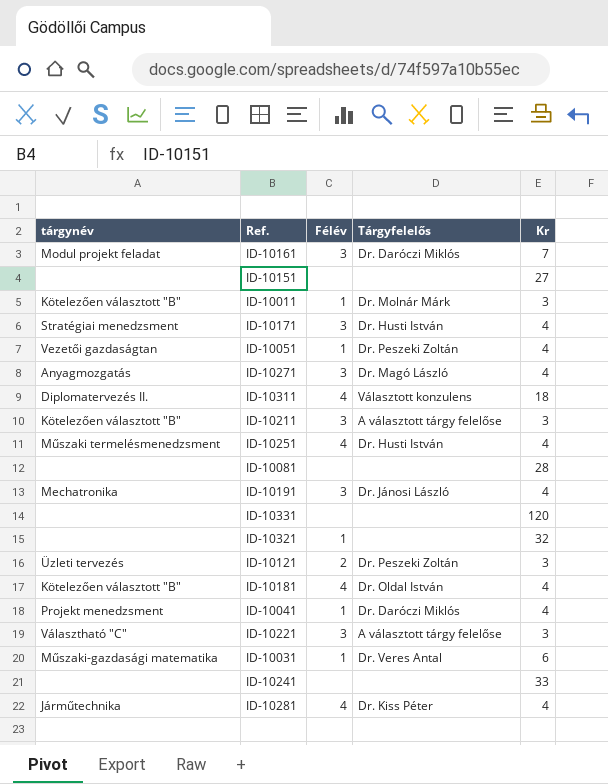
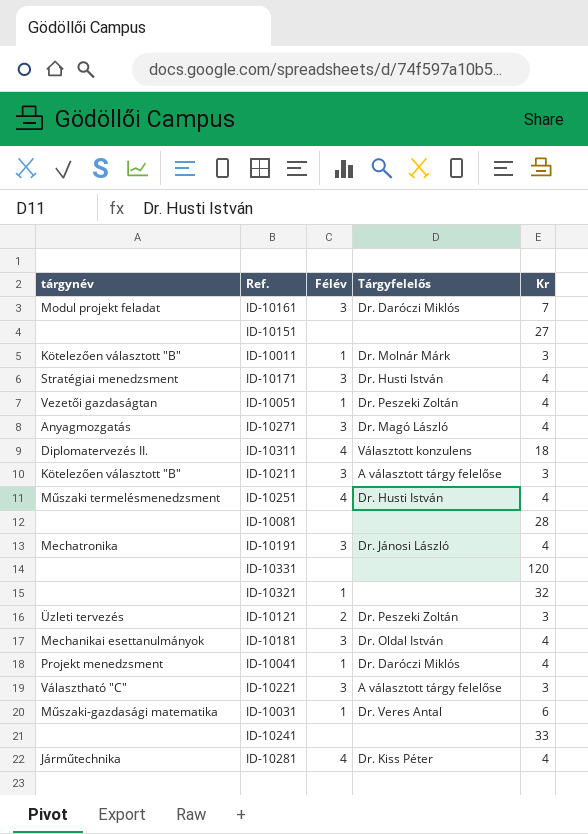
ID-10181 | tárgynév: Kötelezően választott "B" -> Mechanikai esettanulmányok
ID-10181 | Félév: 4 -> 3

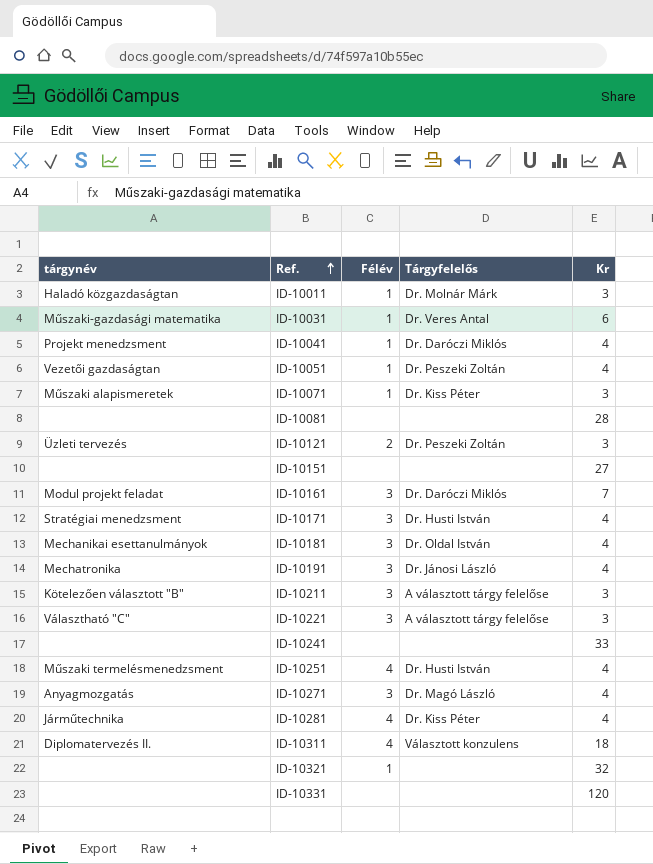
row order: none -> Ref. ascending
ID-10011 | tárgynév: Kötelezően választott "B" -> Haladó közgazdaságtan
row ID-10071: none -> Műszaki alapismeretek | 1 | Dr. Kiss Péter | 3

